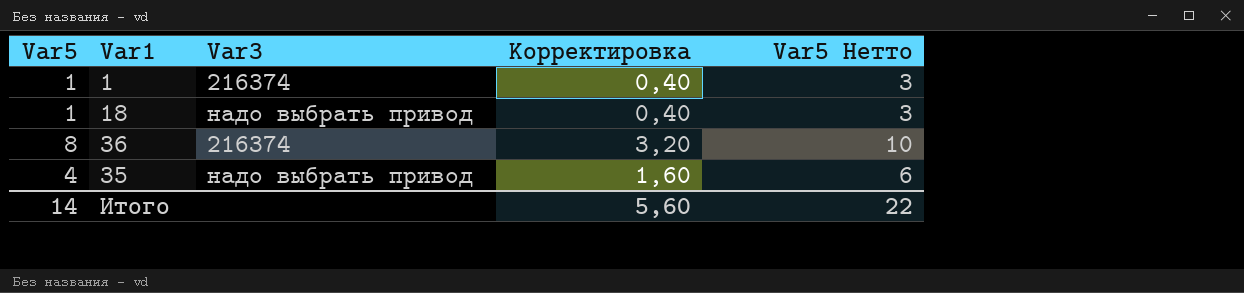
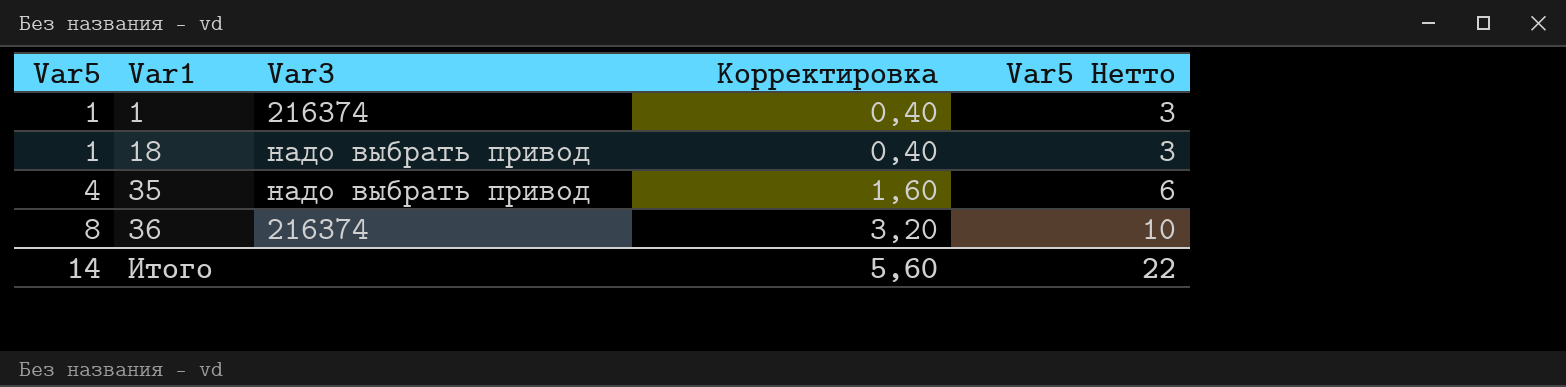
row order: none -> Var5 ascending

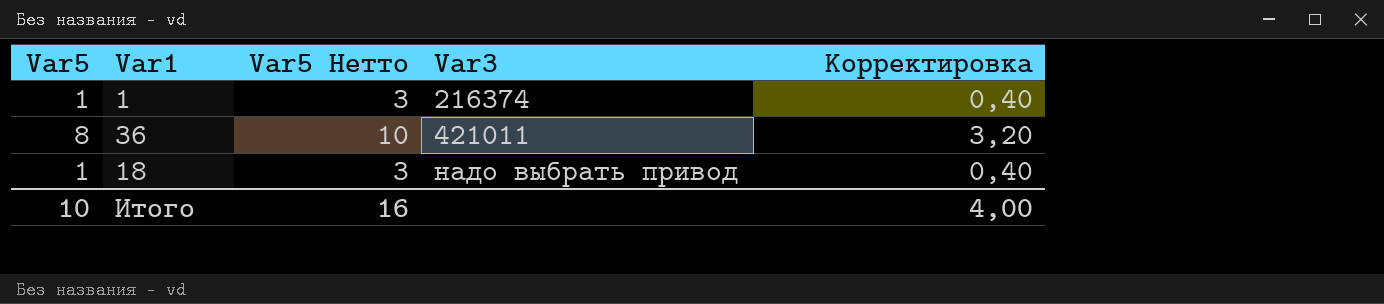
row order: Var5 ascending -> Var3 ascending
column Var5 Нетто | position: 5 -> 3
row 35: 4 | надо выбрать привод | 1,60 | 6 -> none
36 | Var3: 216374 -> 421011
Итого | Var5: 14 -> 10
Итого | Var5 Нетто: 22 -> 16
Итого | Корректировка: 5,60 -> 4,00

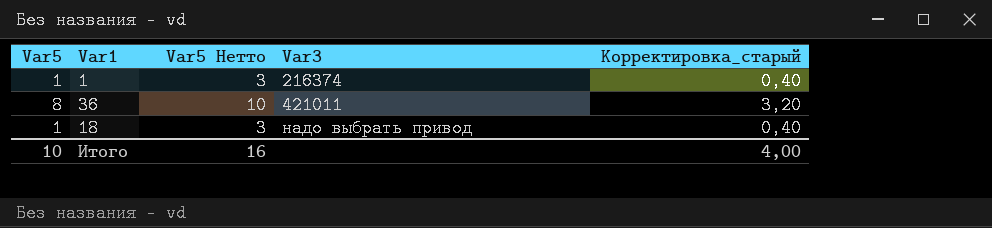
column name: Корректировка -> Корректировка_старый

